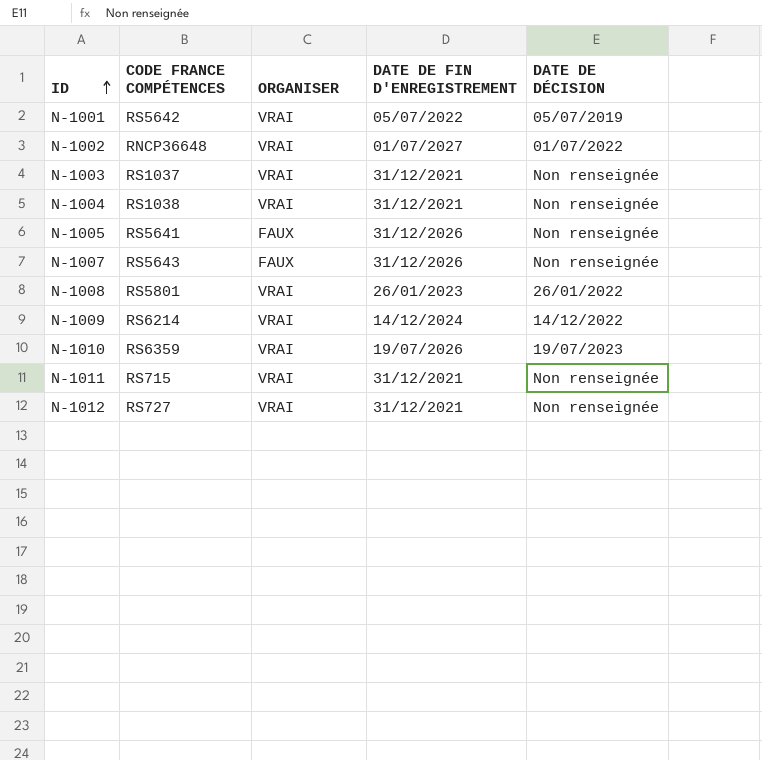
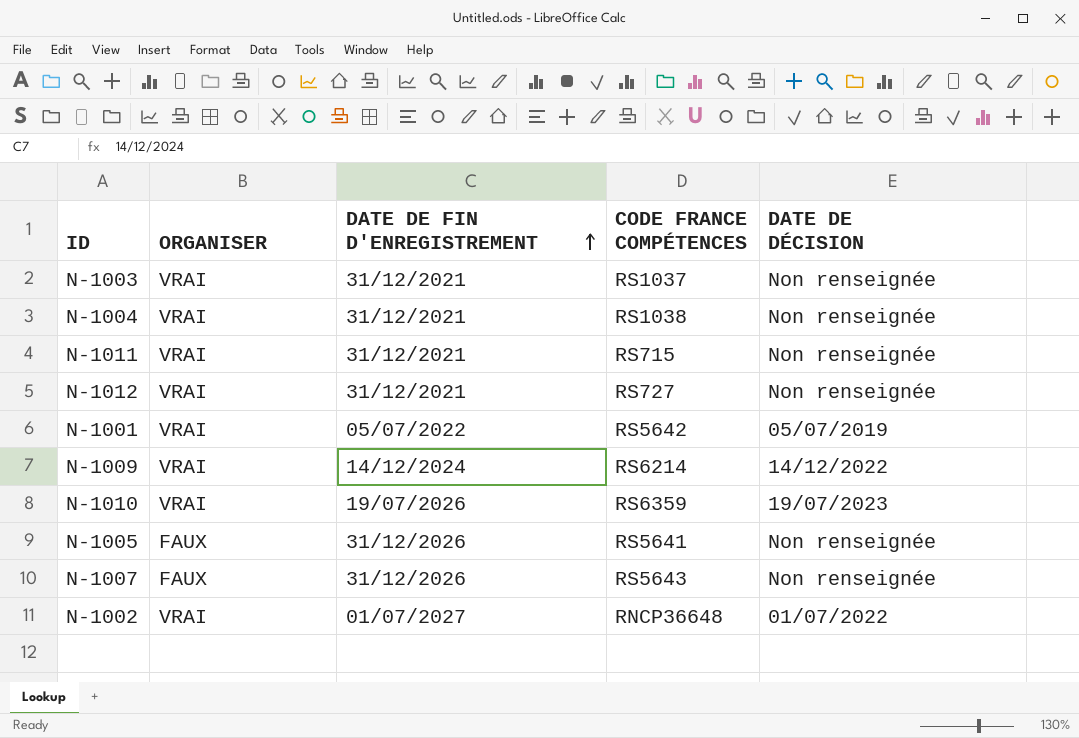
row order: ID ascending -> DATE DE FIN D'ENREGISTREMENT ascending
column CODE FRANCE COMPÉTENCES | position: 2 -> 4
row N-1008: RS5801 | VRAI | 26/01/2023 | 26/01/2022 -> none

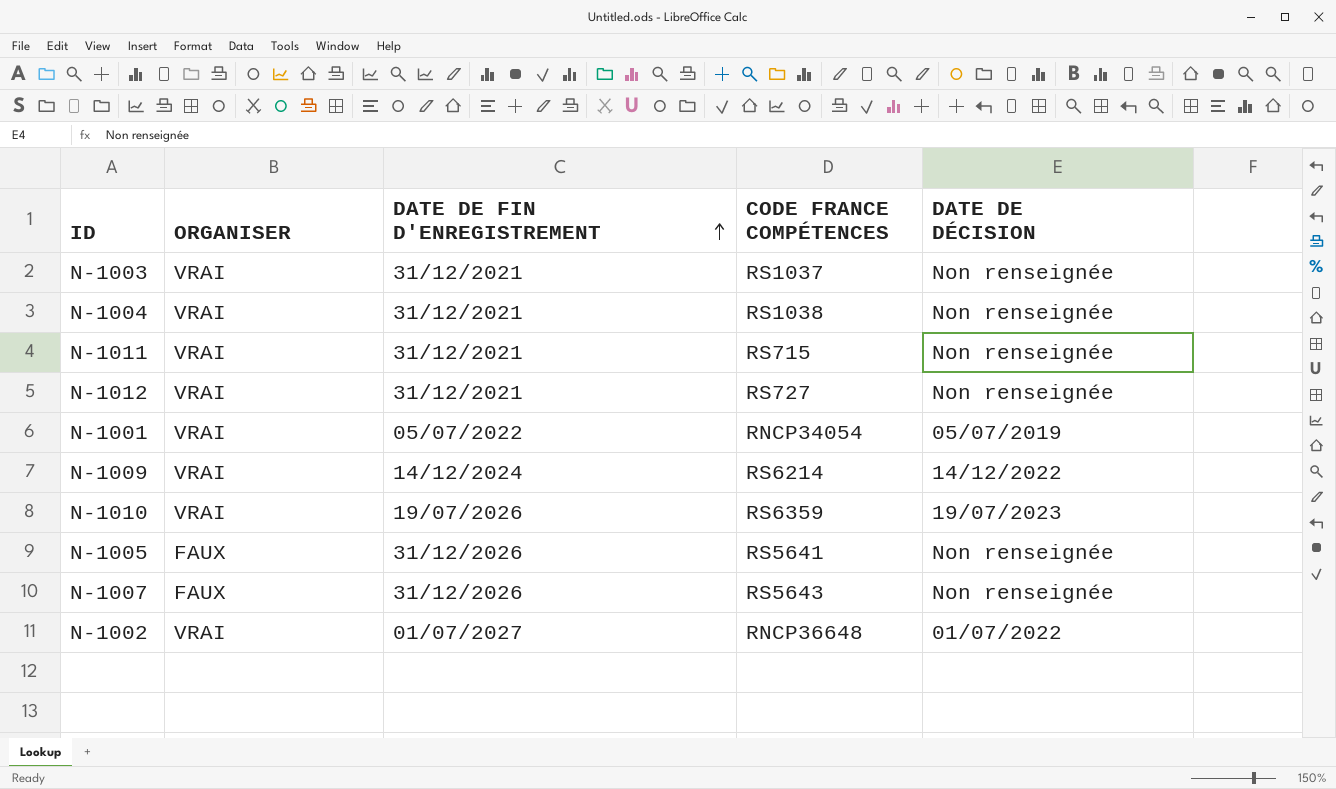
N-1001 | CODE FRANCE COMPÉTENCES: RS5642 -> RNCP34054

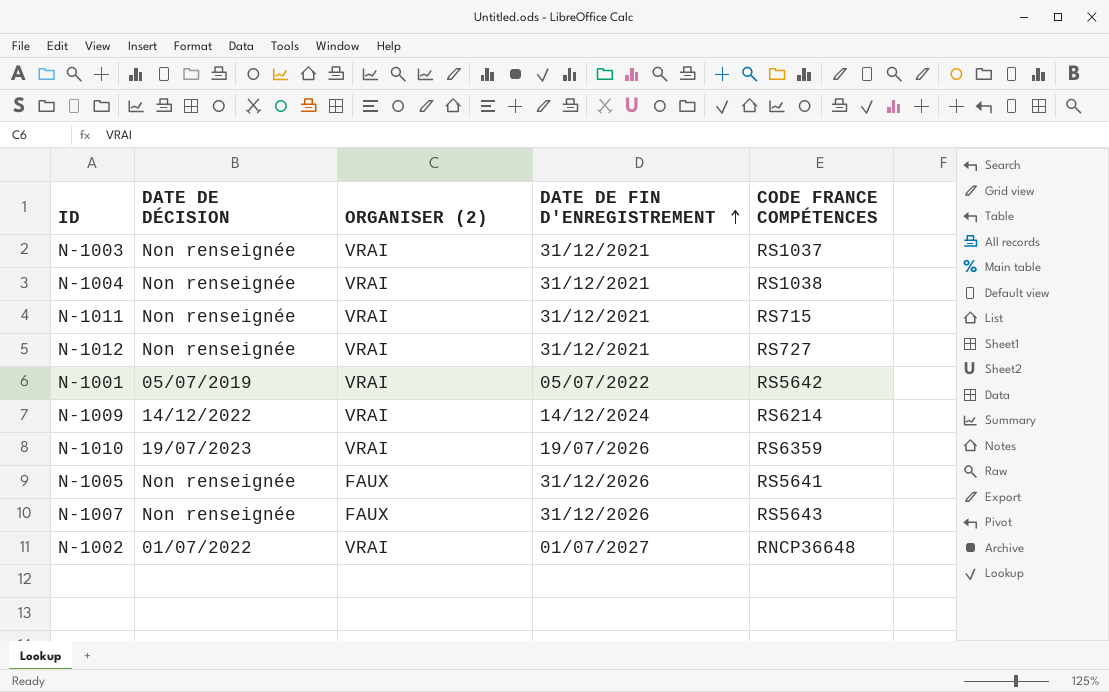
column DATE DE DÉCISION | position: 5 -> 2
column name: ORGANISER -> ORGANISER (2)
N-1001 | CODE FRANCE COMPÉTENCES: RNCP34054 -> RS5642

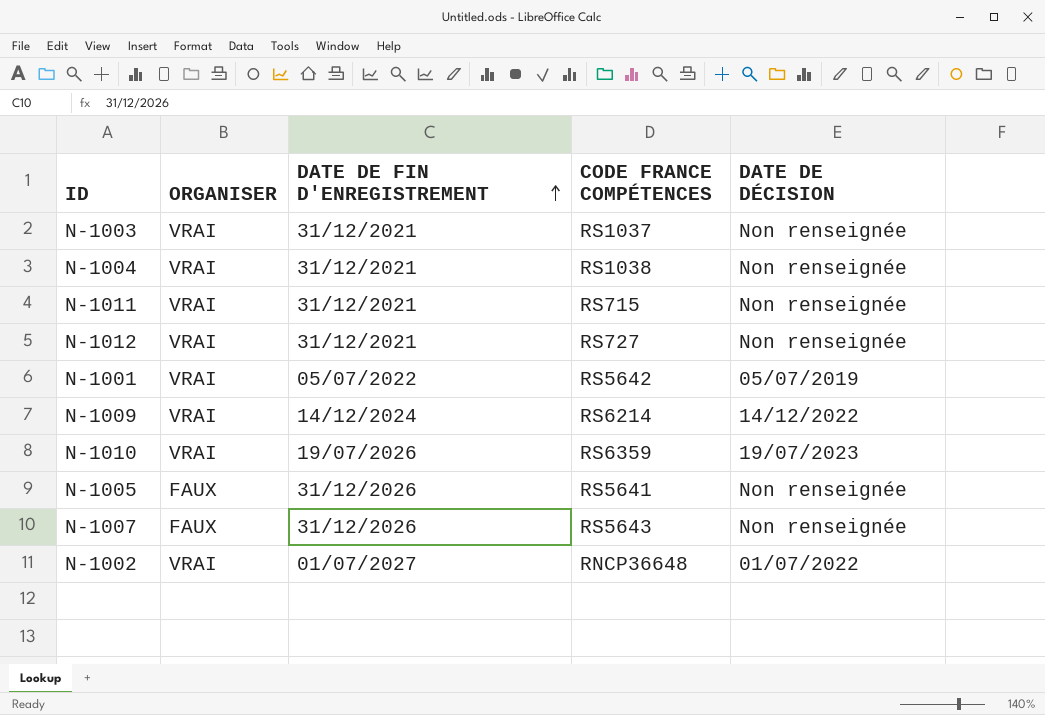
column name: ORGANISER (2) -> ORGANISER
column DATE DE DÉCISION | position: 2 -> 5

